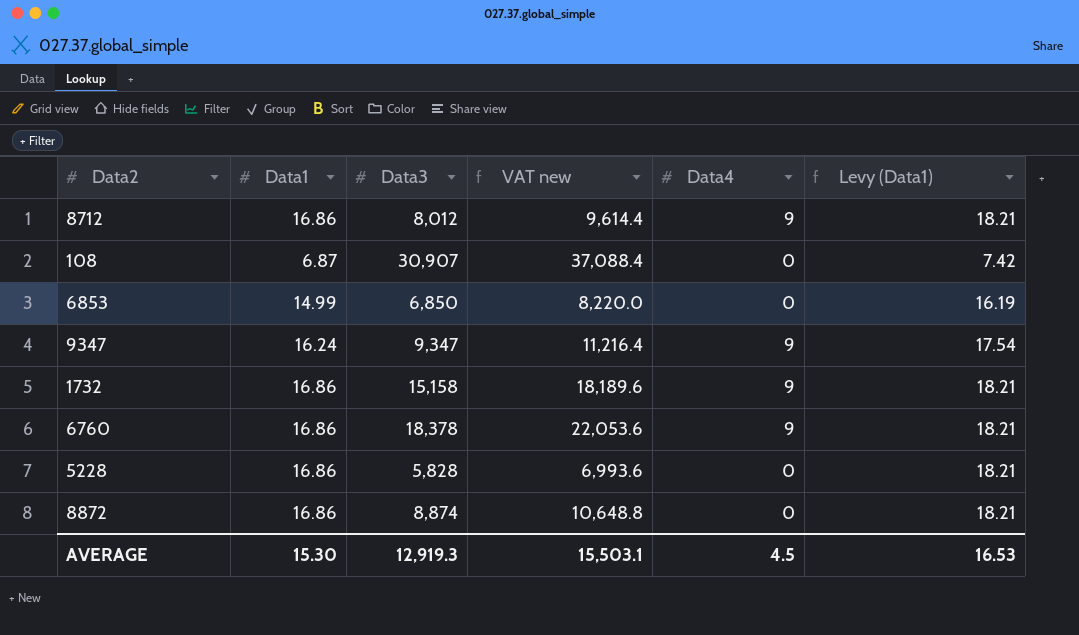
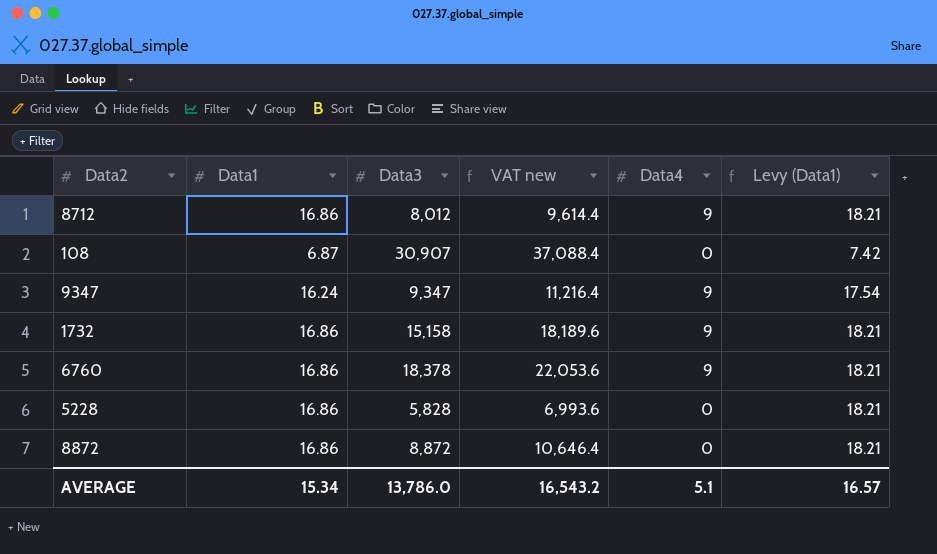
row 6853: 14.99 | 6,850 | 8,220.0 | 0 | 16.19 -> none
8872 | Data3: 8,874 -> 8,872
8872 | VAT new: 10,648.8 -> 10,646.4
AVERAGE | Data1: 15.30 -> 15.34
AVERAGE | Data3: 12,919.3 -> 13,786.0
AVERAGE | VAT new: 15,503.1 -> 16,543.2
AVERAGE | Data4: 4.5 -> 5.1
AVERAGE | Levy (Data1): 16.53 -> 16.57

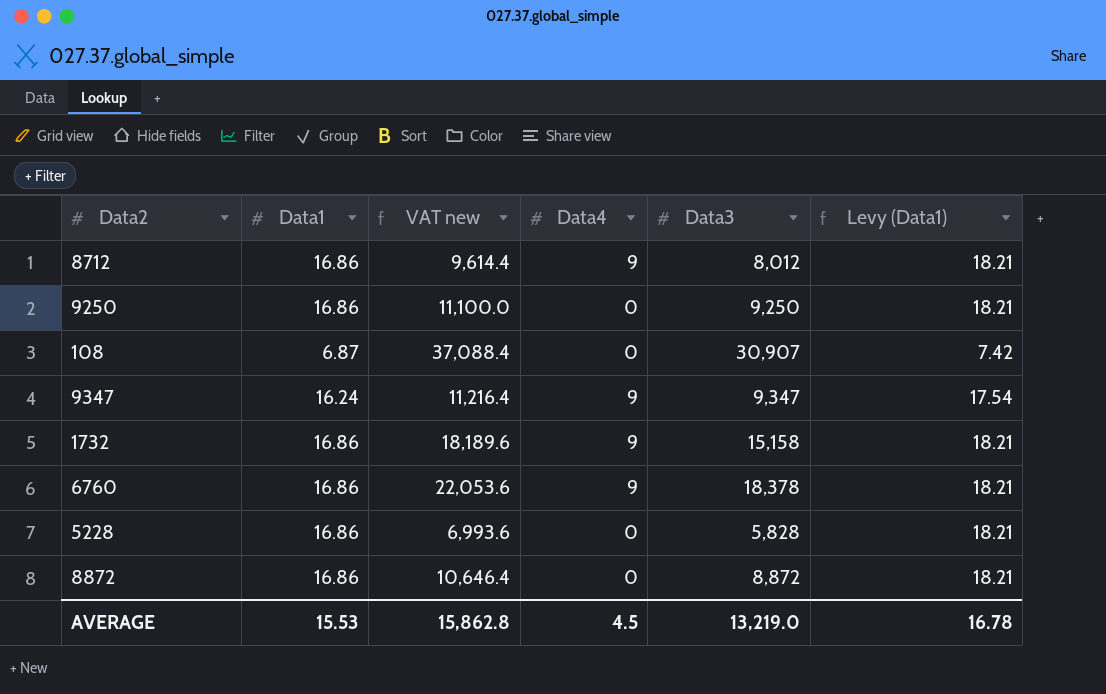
column Data3 | position: 3 -> 5
row 9250: none -> 16.86 | 11,100.0 | 0 | 9,250 | 18.21
AVERAGE | Data1: 15.34 -> 15.53
AVERAGE | VAT new: 16,543.2 -> 15,862.8
AVERAGE | Data4: 5.1 -> 4.5
AVERAGE | Data3: 13,786.0 -> 13,219.0
AVERAGE | Levy (Data1): 16.57 -> 16.78

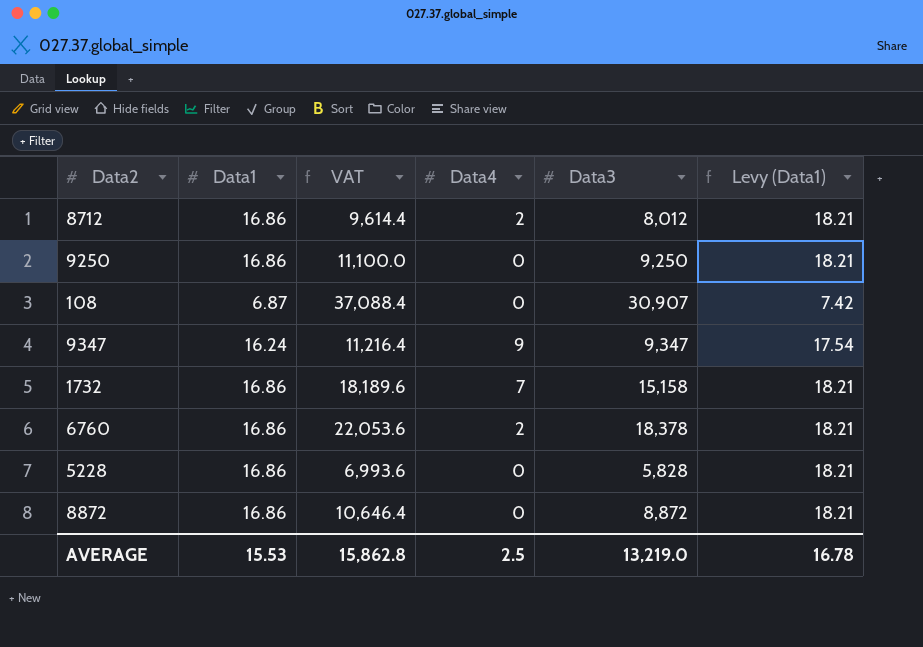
column name: VAT new -> VAT
8712 | Data4: 9 -> 2
1732 | Data4: 9 -> 7
6760 | Data4: 9 -> 2
AVERAGE | Data4: 4.5 -> 2.5

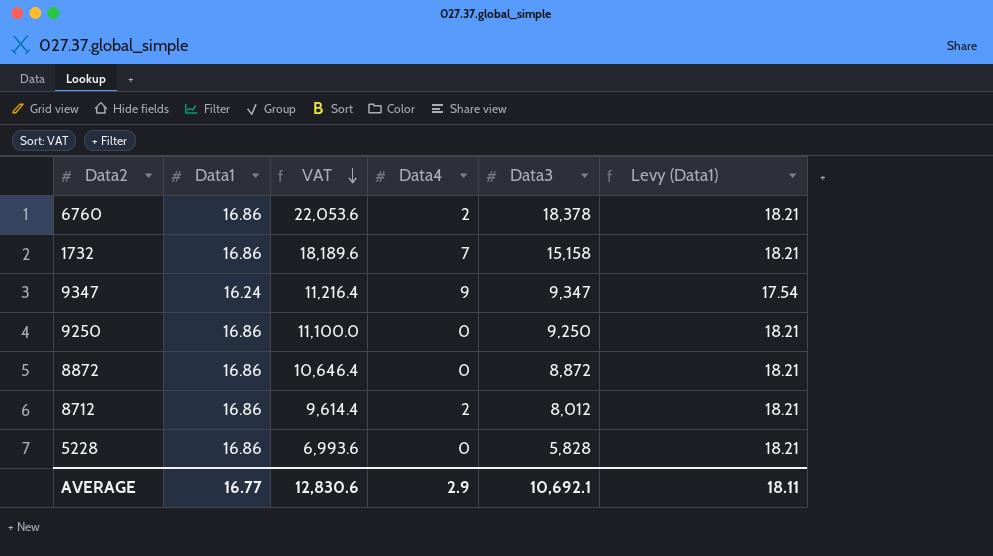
row order: none -> VAT descending
row 108: 6.87 | 37,088.4 | 0 | 30,907 | 7.42 -> none
AVERAGE | Data1: 15.53 -> 16.77
AVERAGE | VAT: 15,862.8 -> 12,830.6
AVERAGE | Data4: 2.5 -> 2.9
AVERAGE | Data3: 13,219.0 -> 10,692.1
AVERAGE | Levy (Data1): 16.78 -> 18.11

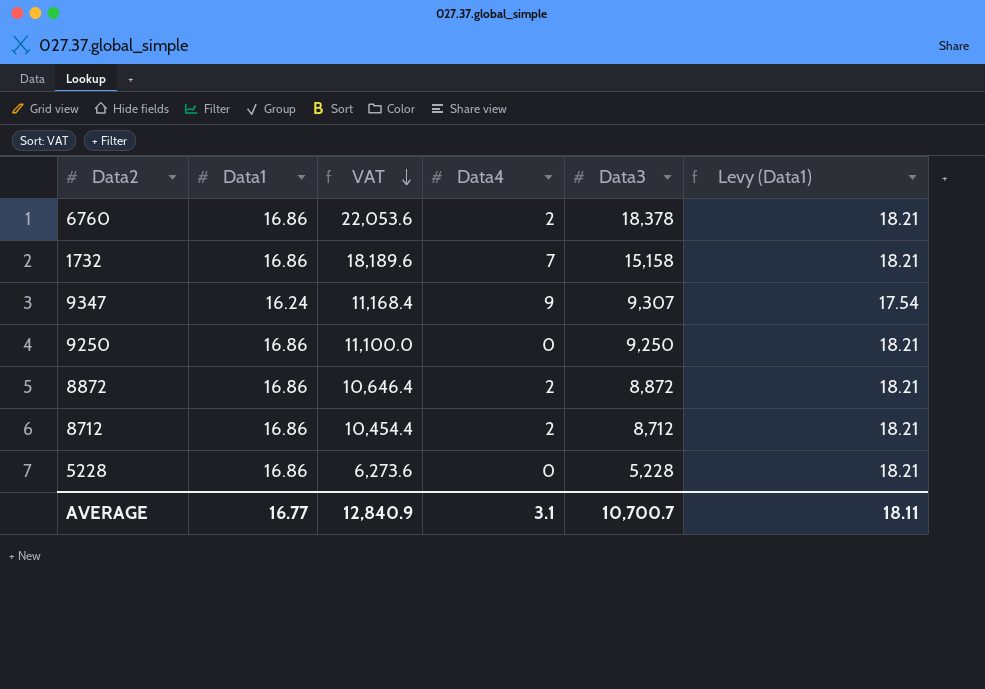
9347 | VAT: 11,216.4 -> 11,168.4
9347 | Data3: 9,347 -> 9,307
8872 | Data4: 0 -> 2
8712 | VAT: 9,614.4 -> 10,454.4
8712 | Data3: 8,012 -> 8,712
5228 | VAT: 6,993.6 -> 6,273.6
5228 | Data3: 5,828 -> 5,228
AVERAGE | VAT: 12,830.6 -> 12,840.9
AVERAGE | Data4: 2.9 -> 3.1
AVERAGE | Data3: 10,692.1 -> 10,700.7

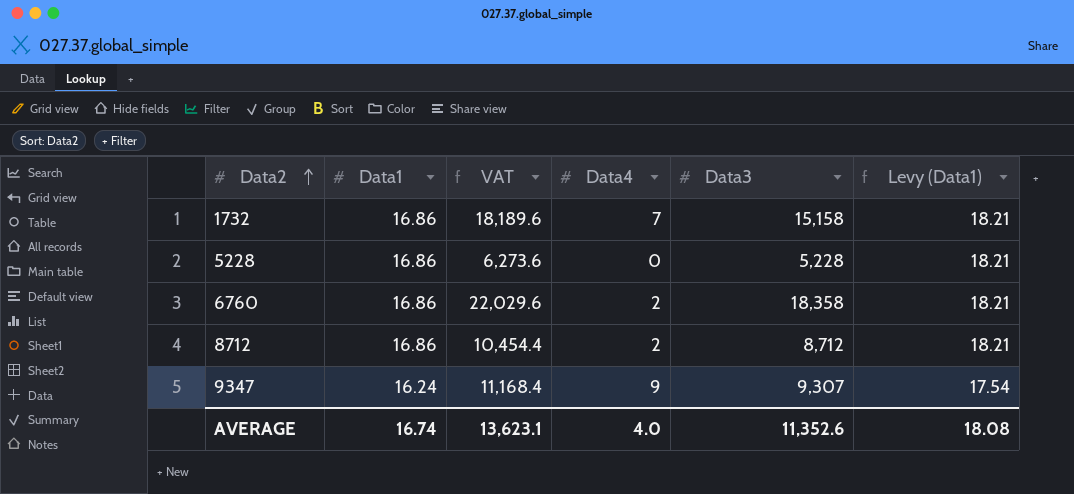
row order: VAT descending -> Data2 ascending
row 9250: 16.86 | 11,100.0 | 0 | 9,250 | 18.21 -> none
row 8872: 16.86 | 10,646.4 | 2 | 8,872 | 18.21 -> none
6760 | VAT: 22,053.6 -> 22,029.6
6760 | Data3: 18,378 -> 18,358
AVERAGE | Data1: 16.77 -> 16.74
AVERAGE | VAT: 12,840.9 -> 13,623.1
AVERAGE | Data4: 3.1 -> 4.0
AVERAGE | Data3: 10,700.7 -> 11,352.6
AVERAGE | Levy (Data1): 18.11 -> 18.08

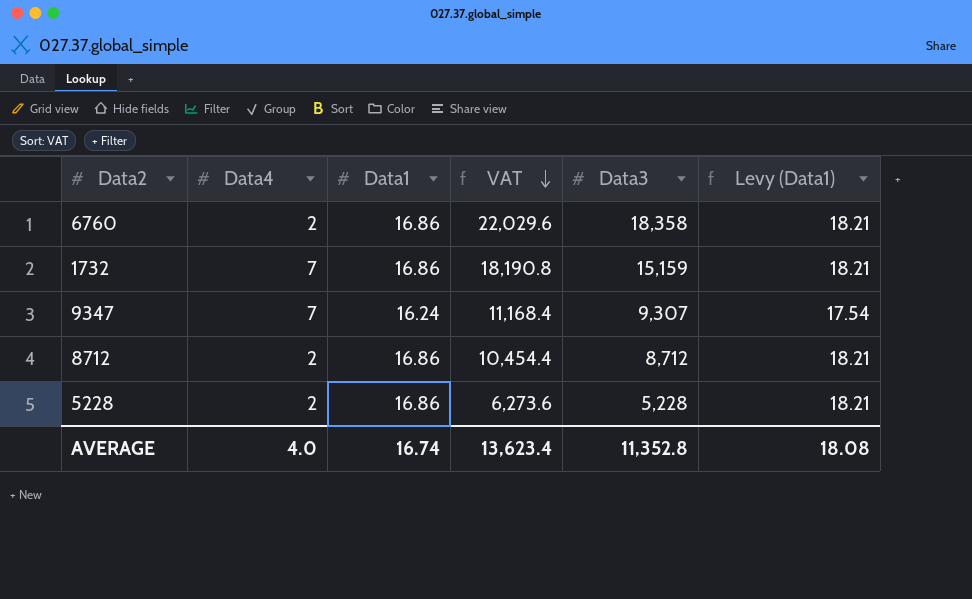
row order: Data2 ascending -> VAT descending
column Data4 | position: 4 -> 2
1732 | VAT: 18,189.6 -> 18,190.8
1732 | Data3: 15,158 -> 15,159
9347 | Data4: 9 -> 7
5228 | Data4: 0 -> 2
AVERAGE | VAT: 13,623.1 -> 13,623.4
AVERAGE | Data3: 11,352.6 -> 11,352.8

